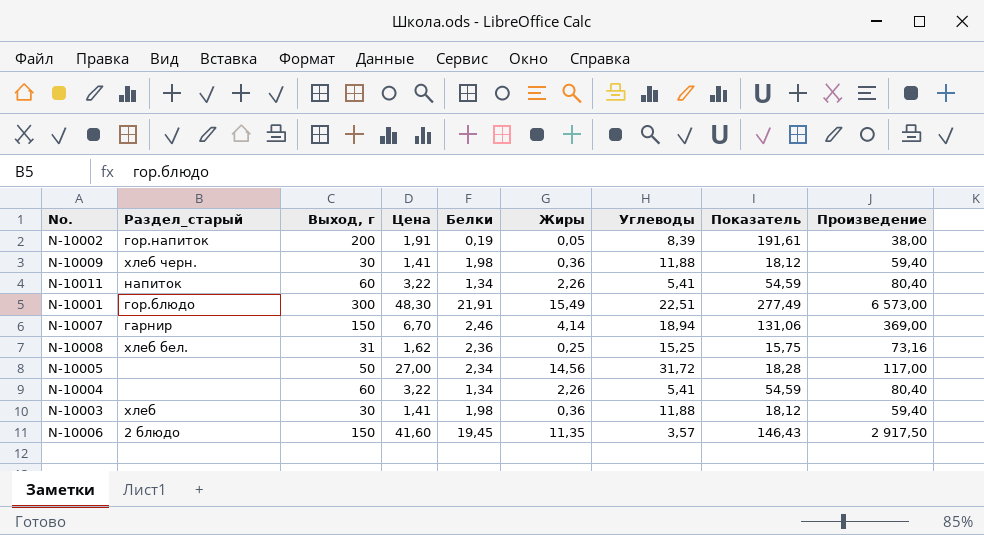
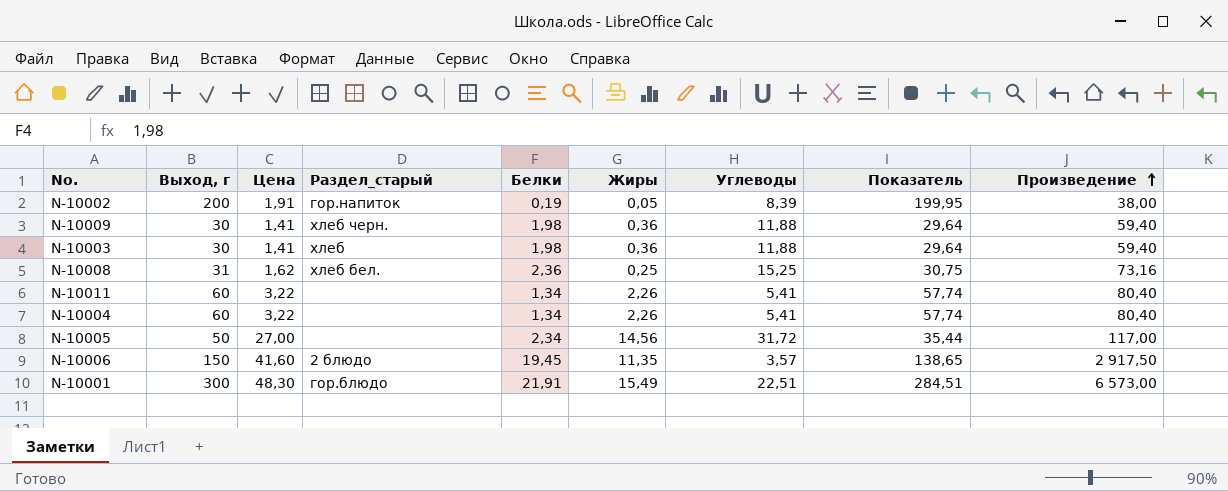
row order: none -> Произведение ascending
column Раздел_старый | position: 2 -> 4
column Показатель | formula: [Выход, г] - [Углеводы] -> [Выход, г] - [Жиры]
row N-10007: гарнир | 150 | 6,70 | 2,46 | 4,14 | 18,94 | 131,06 | 369,00 -> none
N-10011 | Раздел_старый: напиток -> none

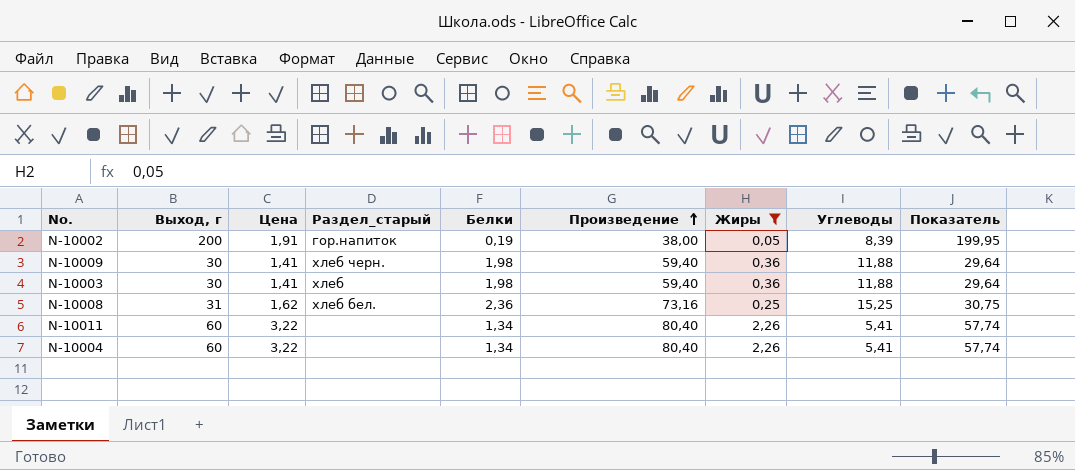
filter: none -> Жиры <= 2,26
column Произведение | position: 9 -> 6

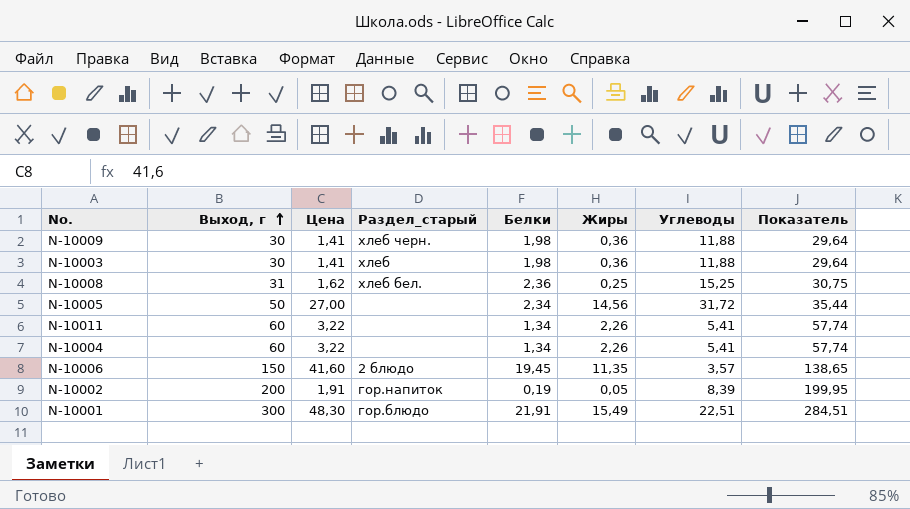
filter: Жиры <= 2,26 -> none
row order: Произведение ascending -> Выход, г ascending
column Произведение | formula: [Выход, г] * [Белки] -> none

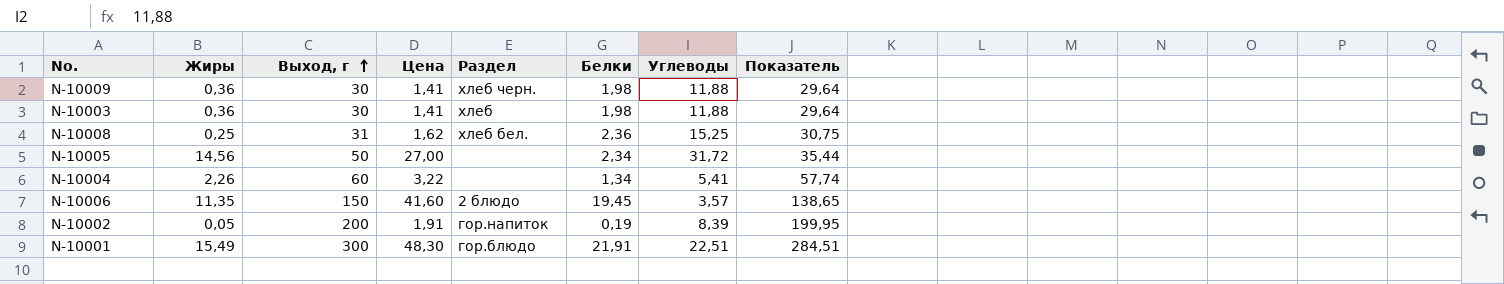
column Жиры | position: 6 -> 2
column name: Раздел_старый -> Раздел
row N-10011: 60 | 3,22 | none | 1,34 | 2,26 | 5,41 | 57,74 -> none

